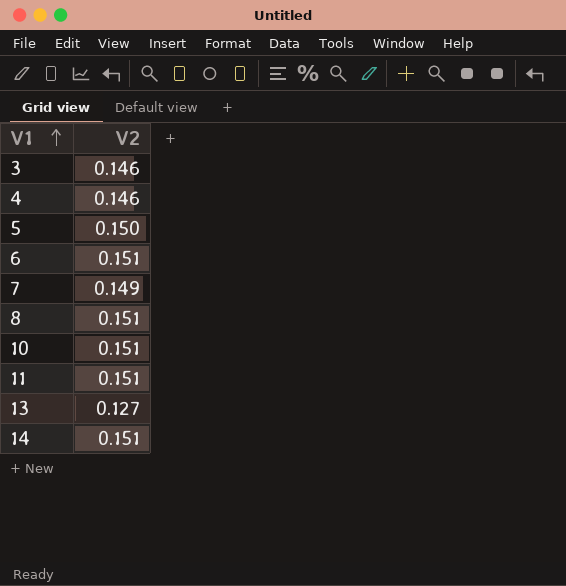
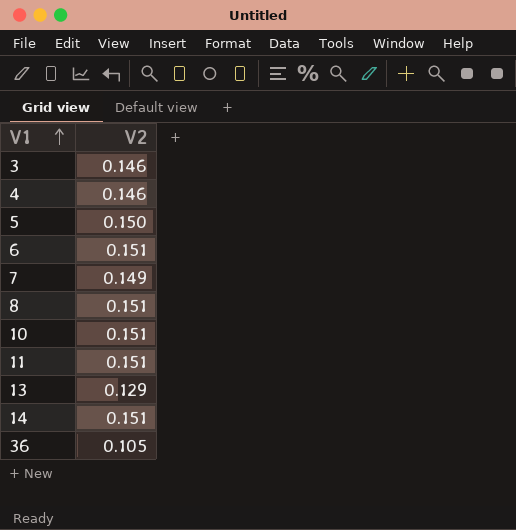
13 | V2: 0.127 -> 0.129
row 36: none -> 0.105

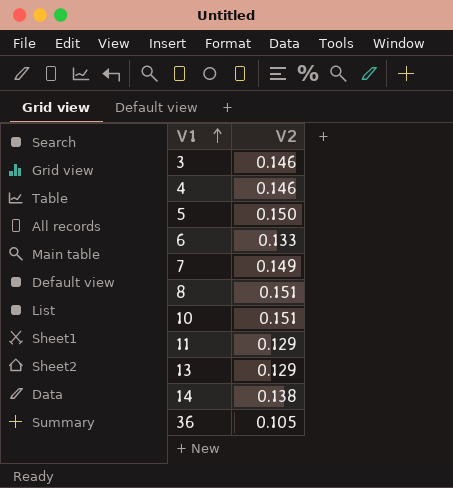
6 | V2: 0.151 -> 0.133
11 | V2: 0.151 -> 0.129
14 | V2: 0.151 -> 0.138

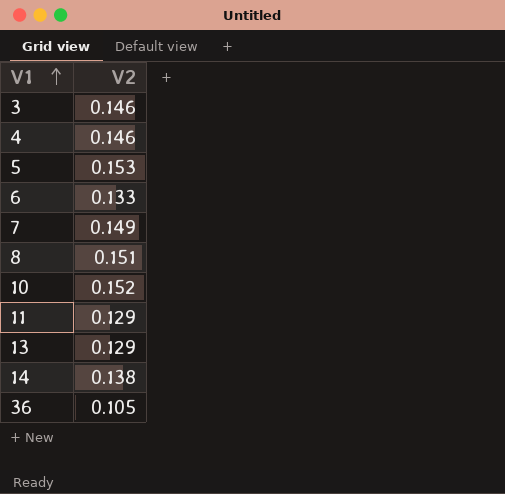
5 | V2: 0.150 -> 0.153
10 | V2: 0.151 -> 0.152

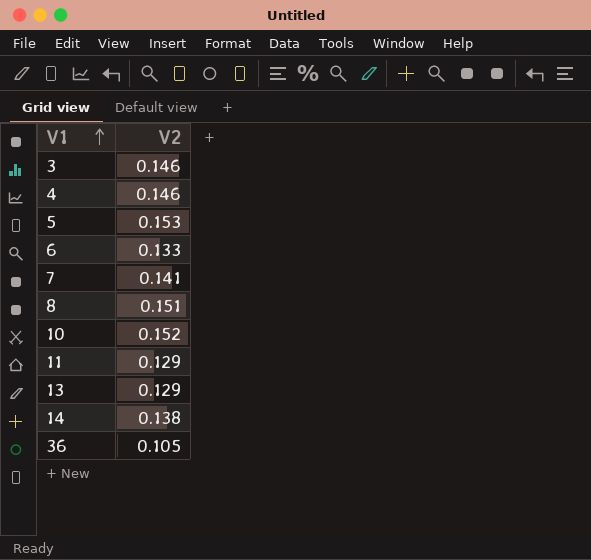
7 | V2: 0.149 -> 0.141

